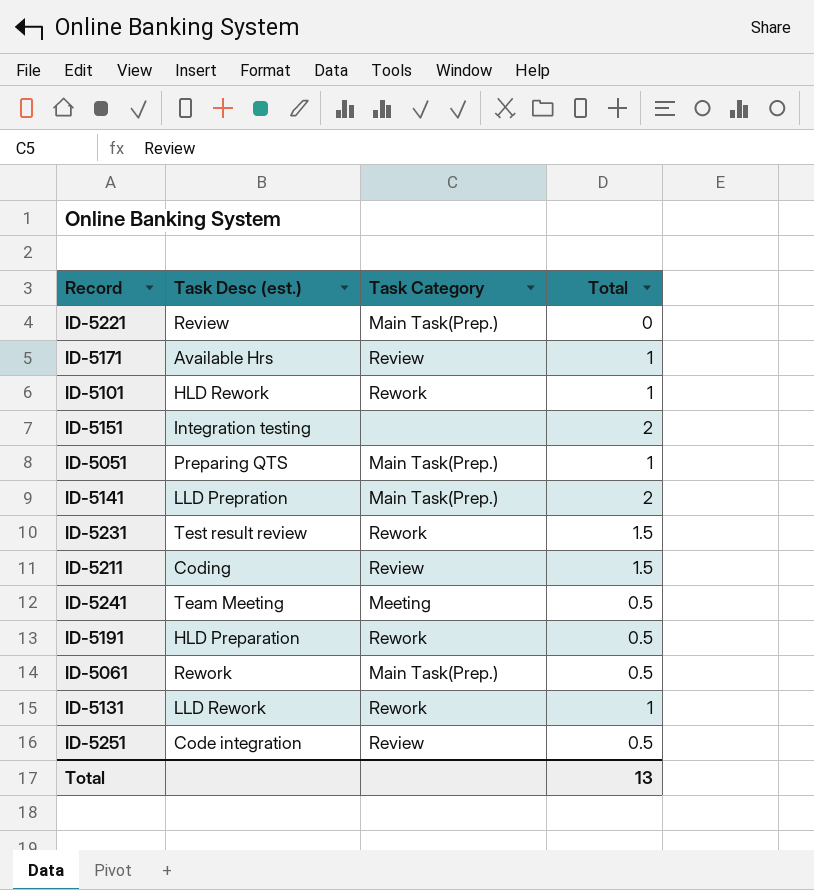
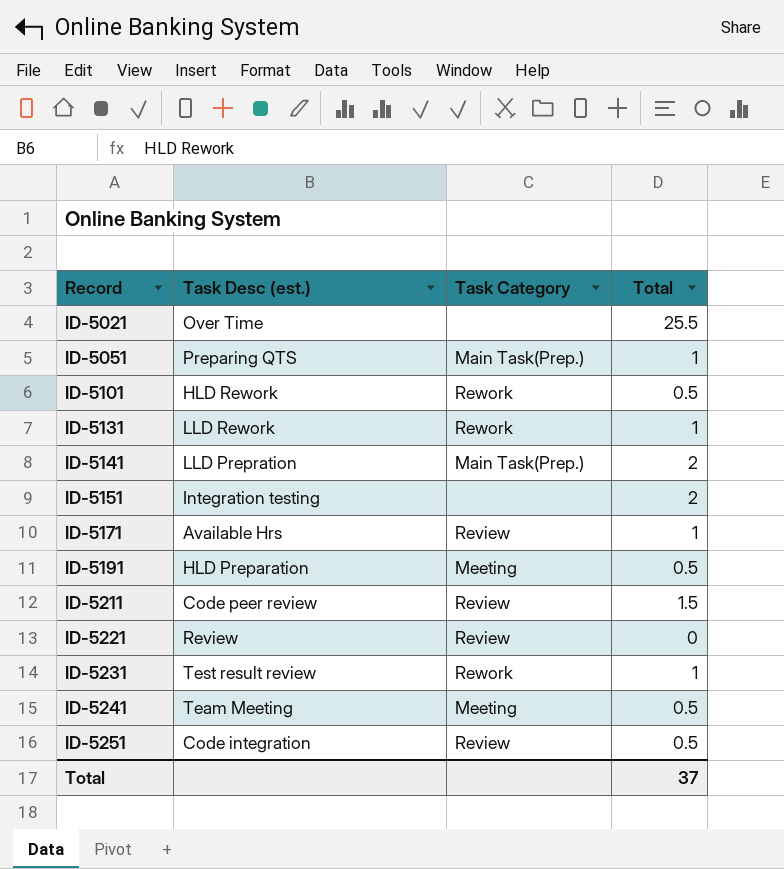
row order: none -> Record ascending
row ID-5061: Rework | Main Task(Prep.) | 0.5 -> none
row ID-5021: none -> Over Time | none | 25.5
ID-5101 | Total: 1 -> 0.5
ID-5191 | Task Category: Rework -> Meeting
ID-5211 | Task Desc (est.): Coding -> Code peer review
ID-5221 | Task Category: Main Task(Prep.) -> Review
ID-5231 | Total: 1.5 -> 1
Total | Total: 13 -> 37

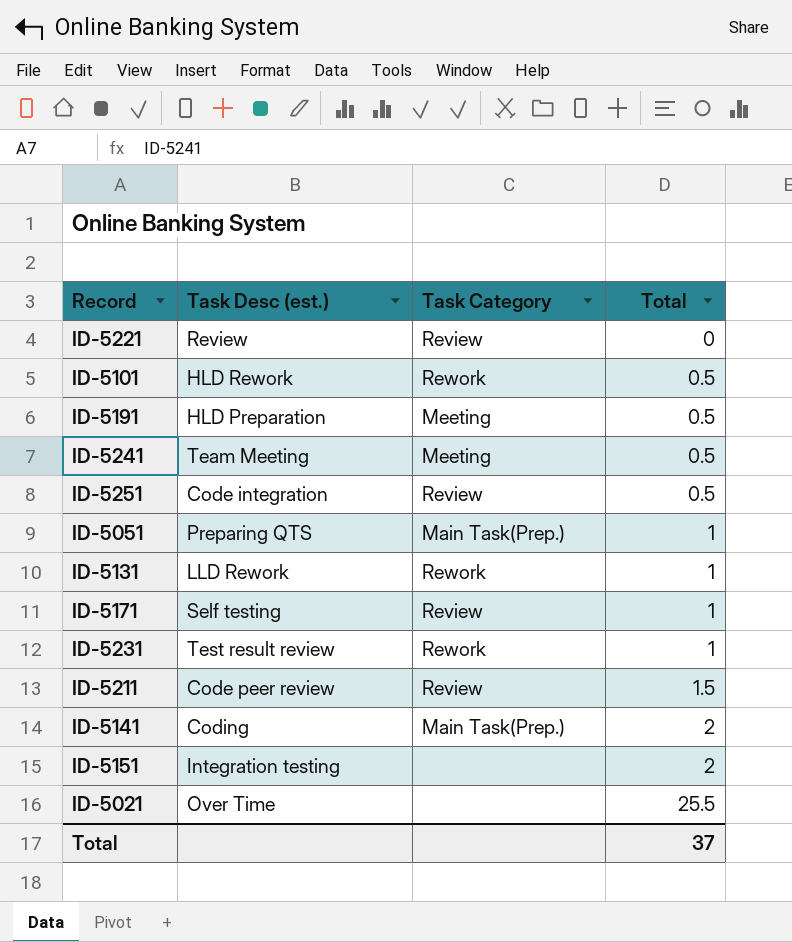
row order: Record ascending -> Total ascending
ID-5171 | Task Desc (est.): Available Hrs -> Self testing
ID-5141 | Task Desc (est.): LLD Prepration -> Coding

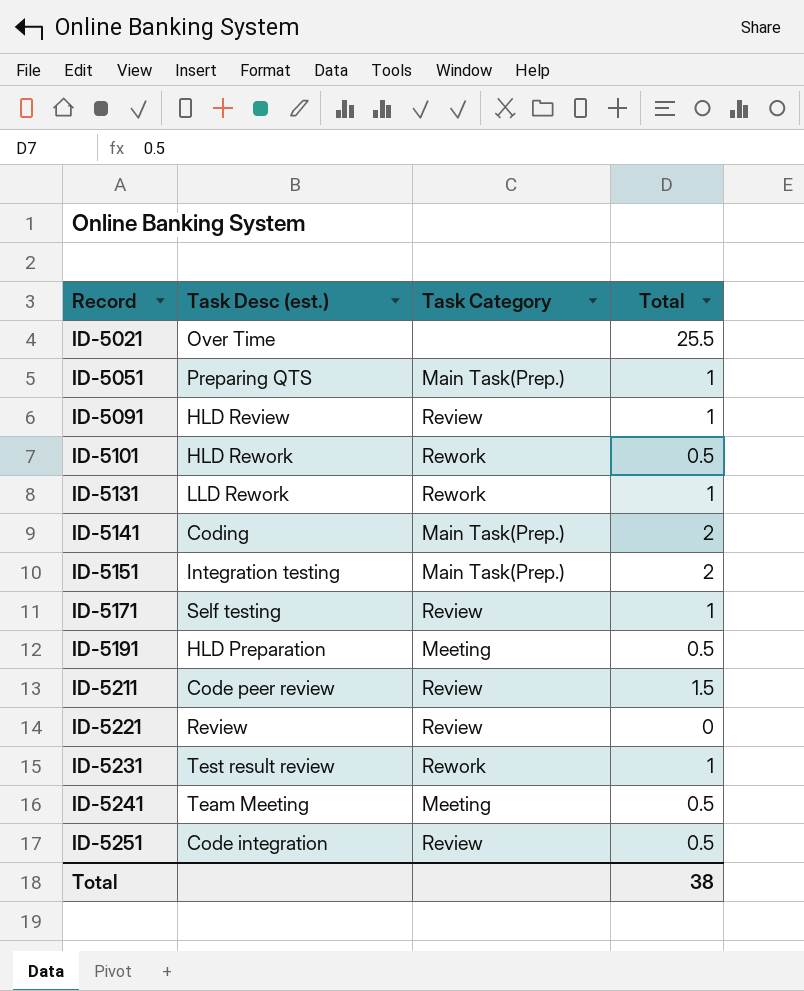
row order: Total ascending -> Record ascending
row ID-5091: none -> HLD Review | Review | 1
ID-5151 | Task Category: none -> Main Task(Prep.)
Total | Total: 37 -> 38

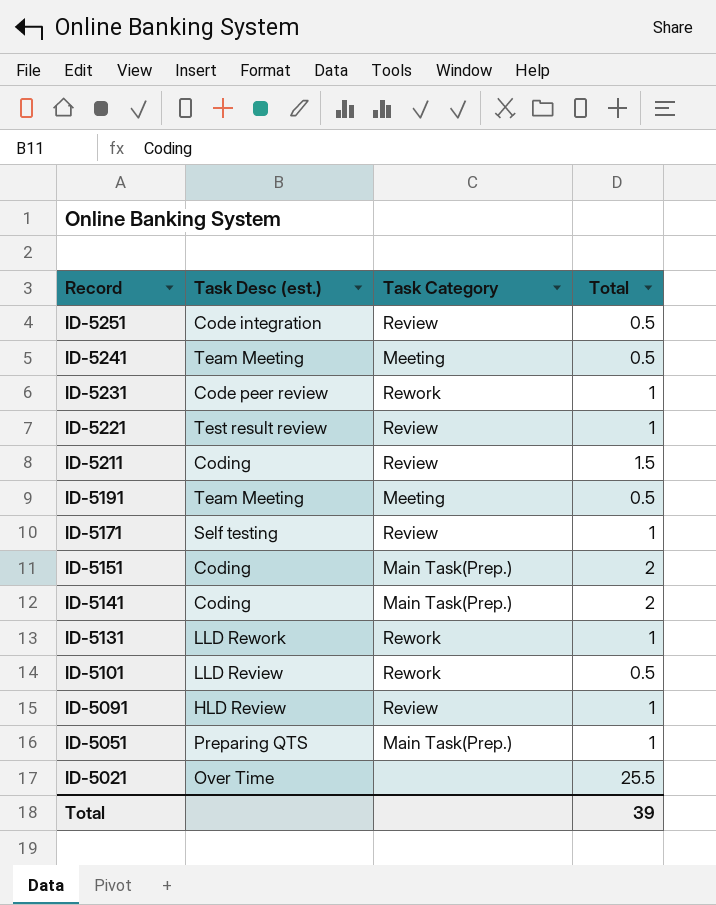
row order: Record ascending -> Record descending
ID-5231 | Task Desc (est.): Test result review -> Code peer review
ID-5221 | Task Desc (est.): Review -> Test result review
ID-5221 | Total: 0 -> 1
ID-5211 | Task Desc (est.): Code peer review -> Coding
ID-5191 | Task Desc (est.): HLD Preparation -> Team Meeting
ID-5151 | Task Desc (est.): Integration testing -> Coding
ID-5101 | Task Desc (est.): HLD Rework -> LLD Review
Total | Total: 38 -> 39

